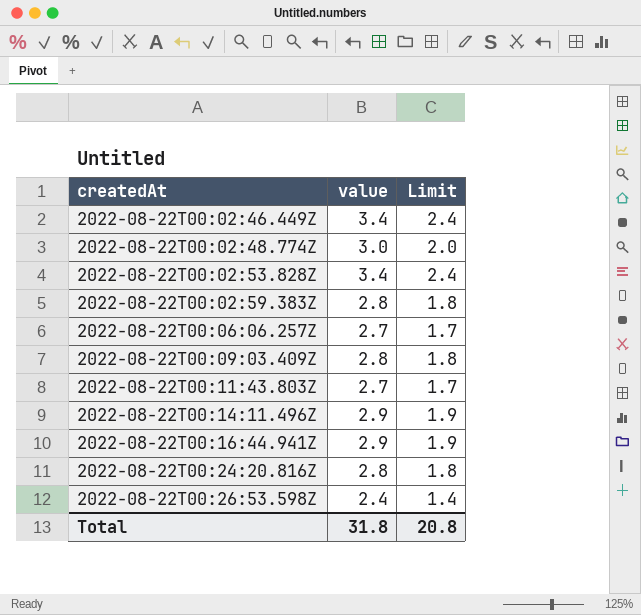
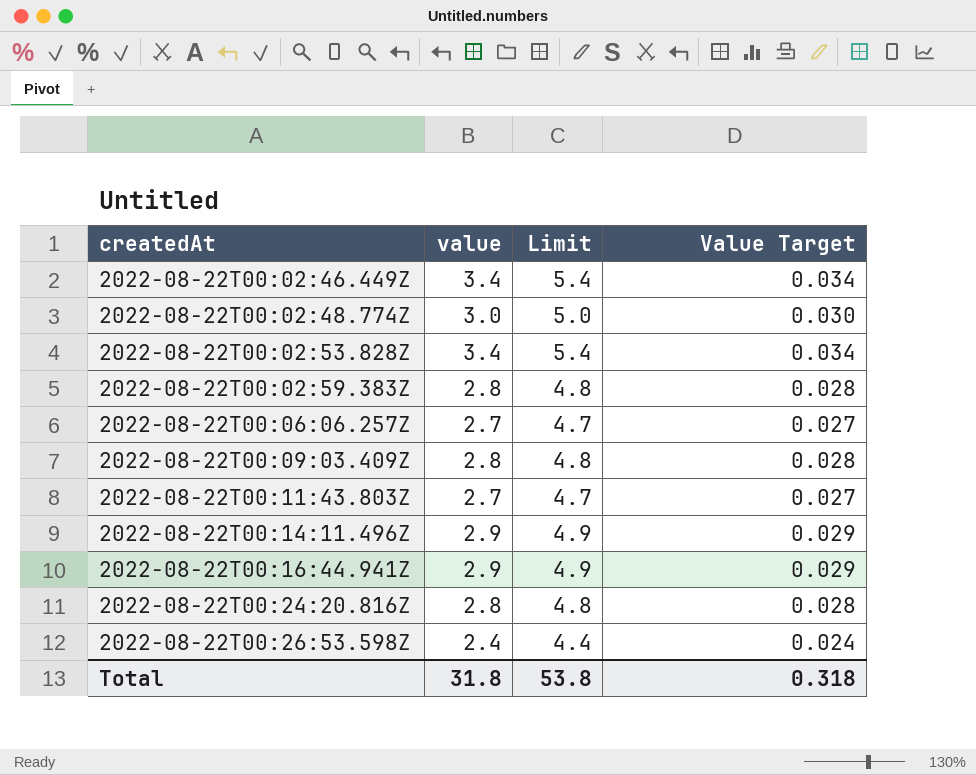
column Limit | formula: [value] - 1 -> [value] + 2
column Value Target | formula: none -> [value] * 0.01
Total | Limit: 20.8 -> 53.8

